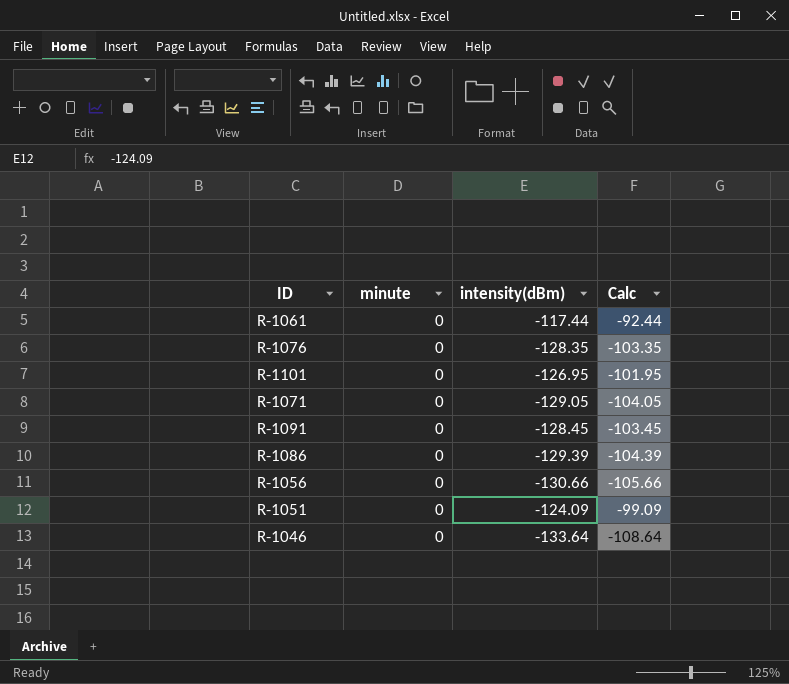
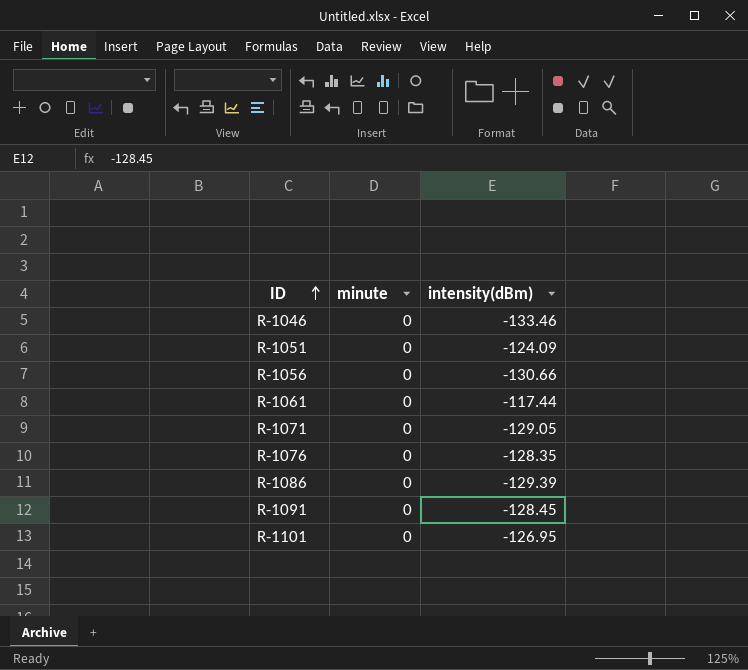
row order: none -> ID ascending
column Calc | formula: [intensity(dBm)] + 25 -> none
R-1046 | intensity(dBm): -133.64 -> -133.46

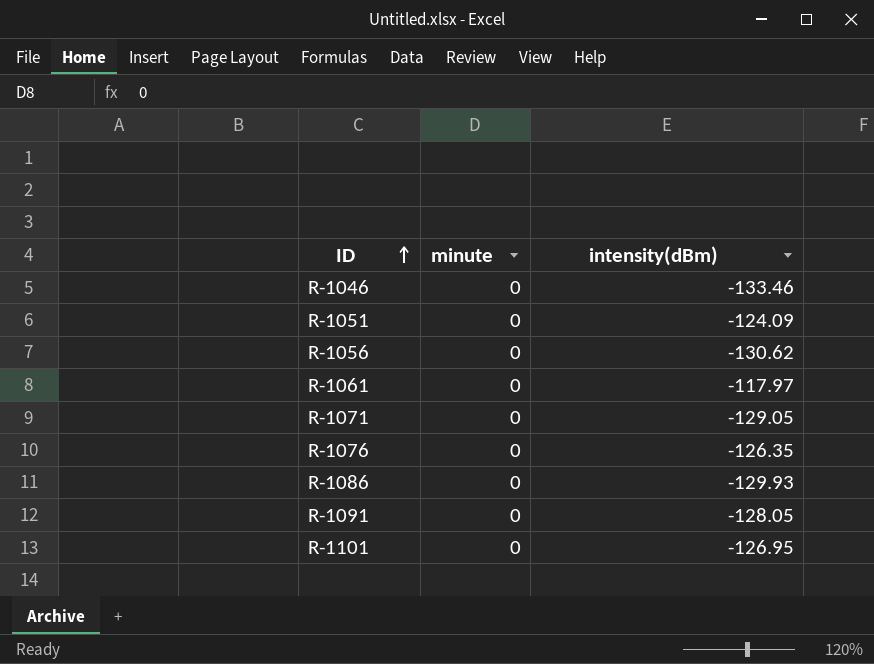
R-1056 | intensity(dBm): -130.66 -> -130.62
R-1061 | intensity(dBm): -117.44 -> -117.97
R-1076 | intensity(dBm): -128.35 -> -126.35
R-1086 | intensity(dBm): -129.39 -> -129.93
R-1091 | intensity(dBm): -128.45 -> -128.05

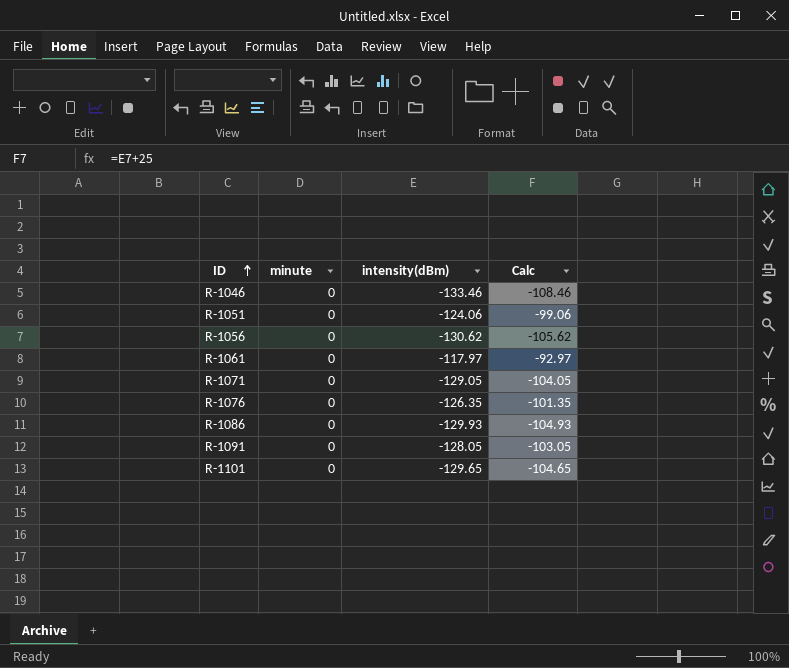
column Calc | formula: none -> [intensity(dBm)] + 25
R-1051 | intensity(dBm): -124.09 -> -124.06
R-1101 | intensity(dBm): -126.95 -> -129.65

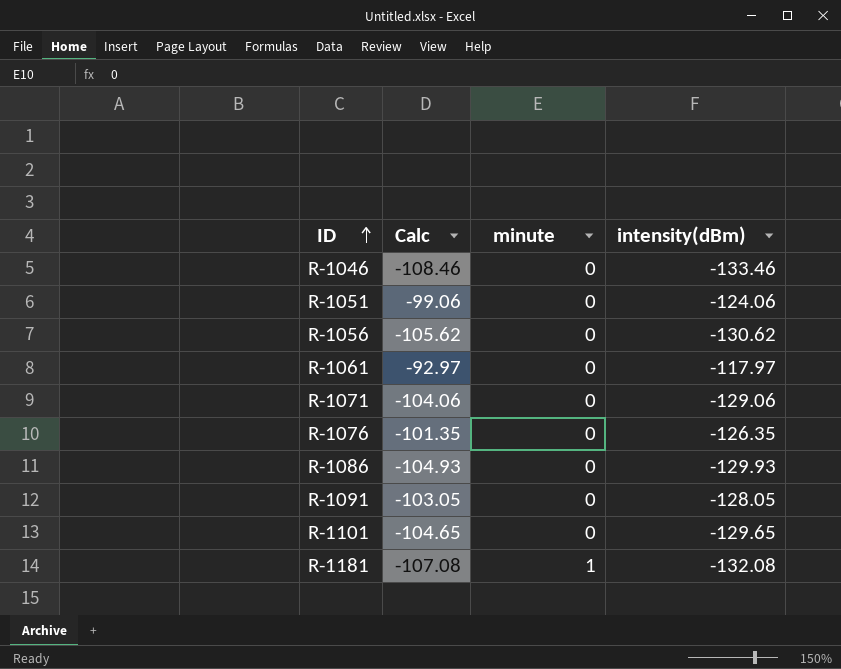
column Calc | position: 4 -> 2
R-1071 | Calc: -104.05 -> -104.06
R-1071 | intensity(dBm): -129.05 -> -129.06
row R-1181: none -> -107.08 | 1 | -132.08

